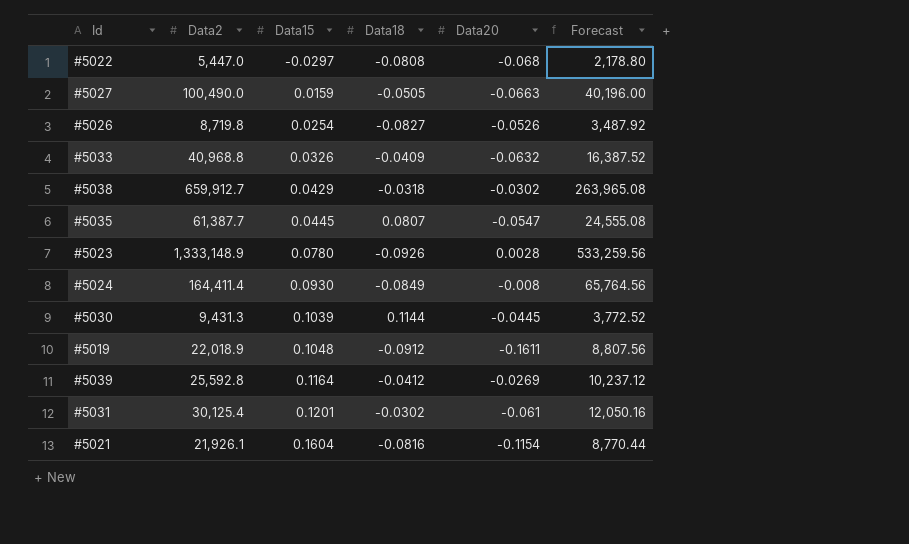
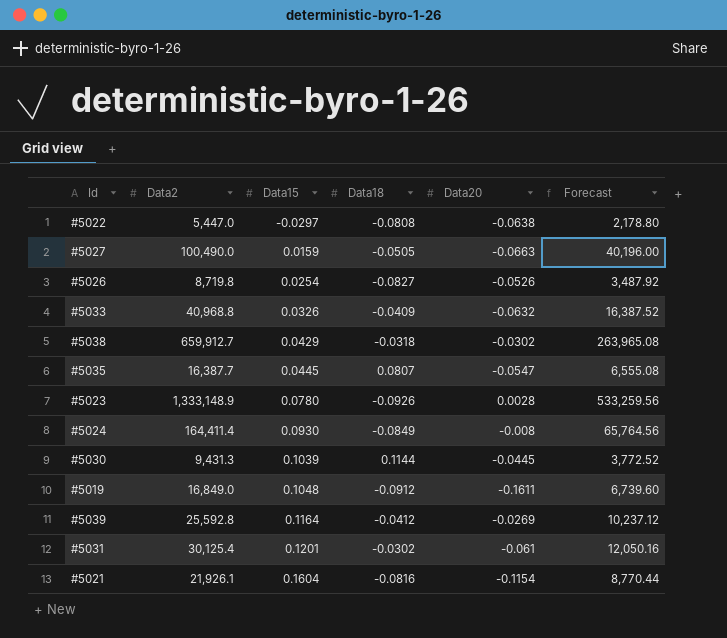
#5022 | Data20: -0.068 -> -0.0638
#5035 | Data2: 61,387.7 -> 16,387.7
#5035 | Forecast: 24,555.08 -> 6,555.08
#5019 | Data2: 22,018.9 -> 16,849.0
#5019 | Forecast: 8,807.56 -> 6,739.60

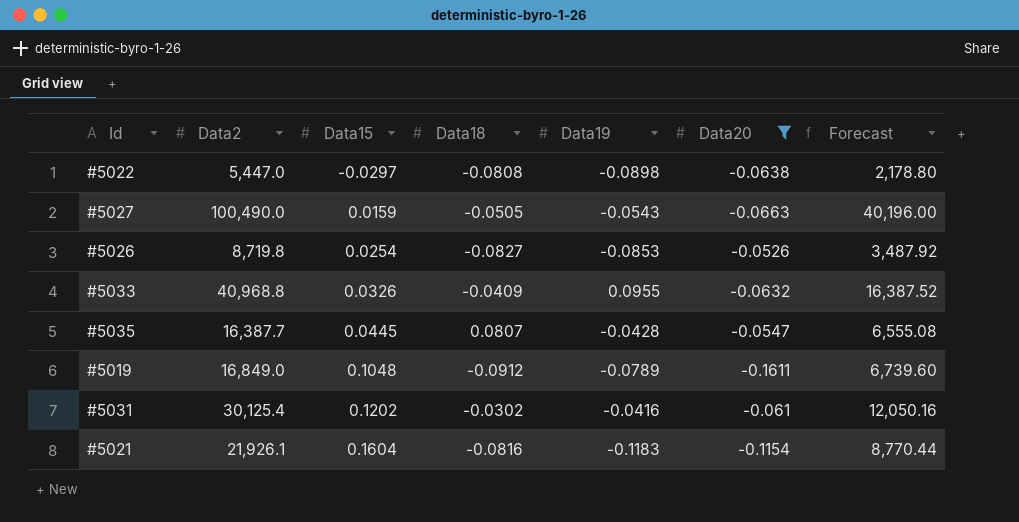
filter: none -> Data20 <= -0.0526
column Data19 | position: none -> 5
#5031 | Data15: 0.1201 -> 0.1202

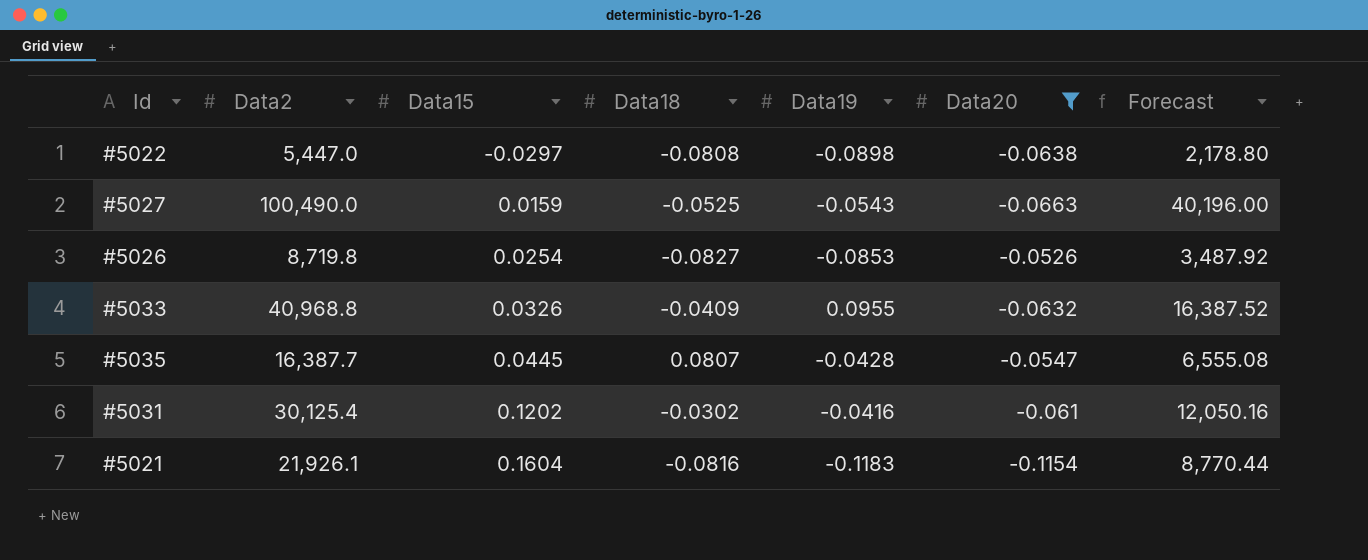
row #5019: 16,849.0 | 0.1048 | -0.0912 | -0.0789 | -0.1611 | 6,739.60 -> none
#5027 | Data18: -0.0505 -> -0.0525

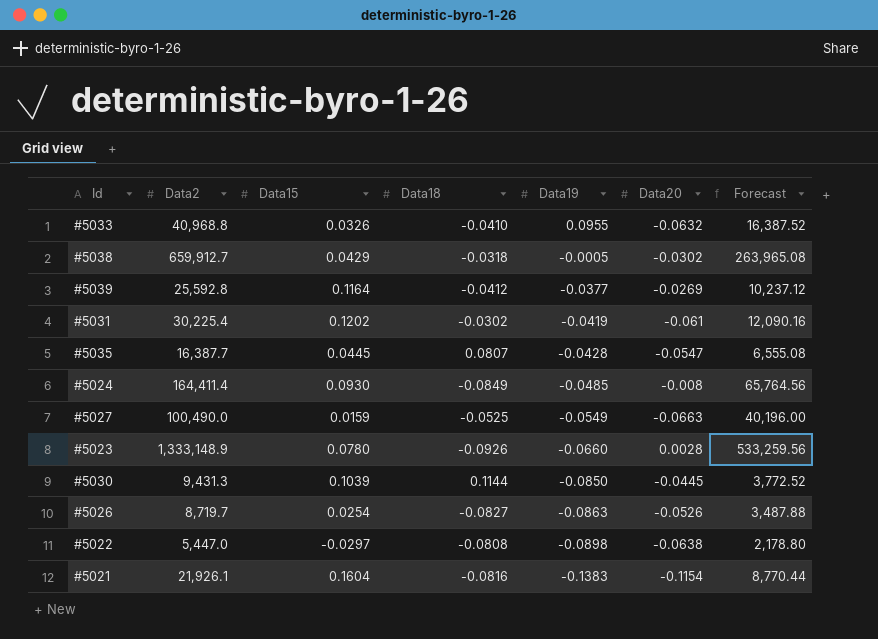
filter: Data20 <= -0.0526 -> none
row order: Data15 ascending -> Data19 descending
#5033 | Data18: -0.0409 -> -0.0410
#5031 | Data2: 30,125.4 -> 30,225.4
#5031 | Data19: -0.0416 -> -0.0419
#5031 | Forecast: 12,050.16 -> 12,090.16
#5027 | Data19: -0.0543 -> -0.0549
#5026 | Data2: 8,719.8 -> 8,719.7
#5026 | Data19: -0.0853 -> -0.0863
#5026 | Forecast: 3,487.92 -> 3,487.88
#5021 | Data19: -0.1183 -> -0.1383

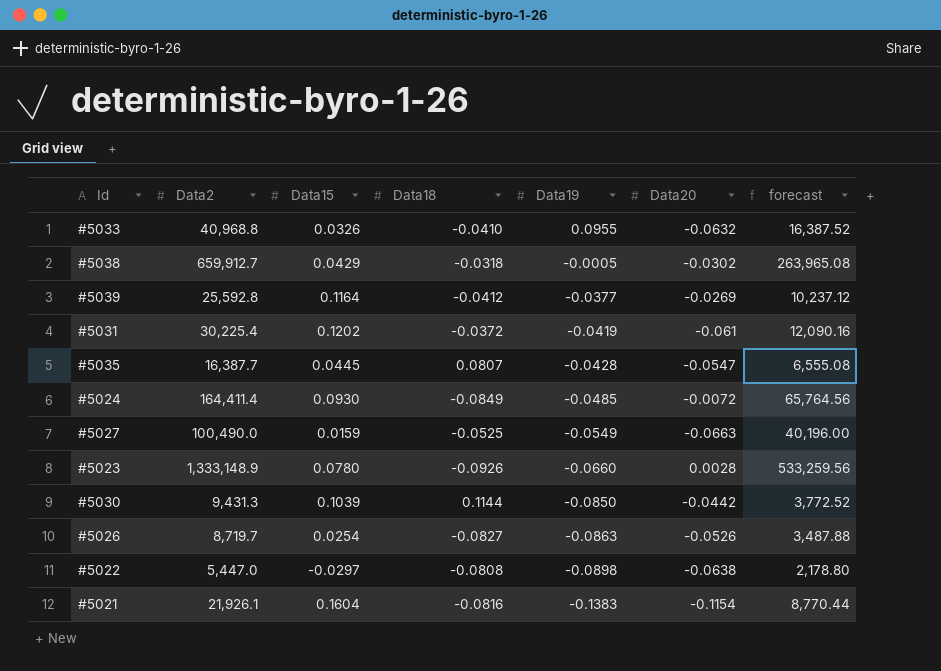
column name: Forecast -> forecast
#5031 | Data18: -0.0302 -> -0.0372
#5024 | Data20: -0.008 -> -0.0072
#5030 | Data20: -0.0445 -> -0.0442

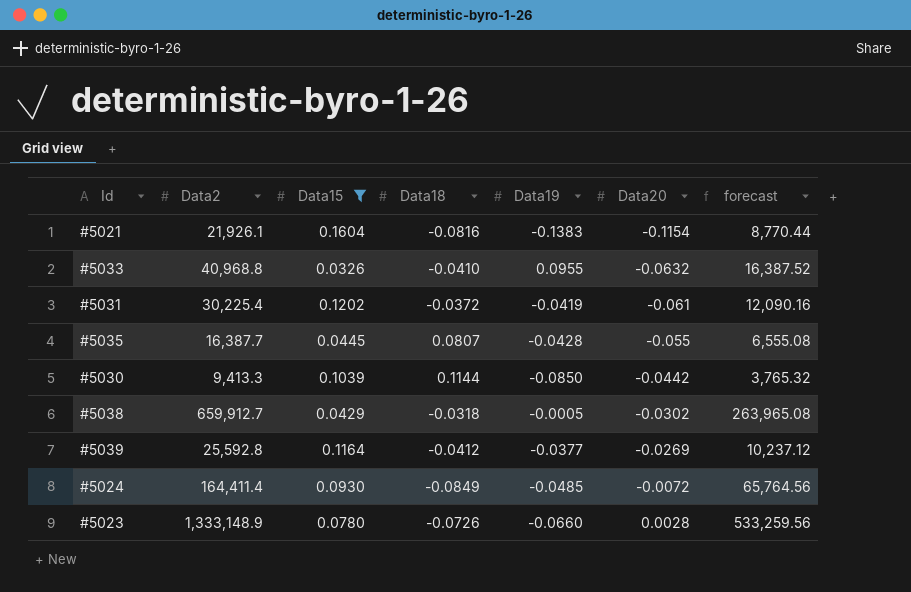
filter: none -> Data15 >= 0.0326
row order: Data19 descending -> Data20 ascending
#5035 | Data20: -0.0547 -> -0.055
#5030 | Data2: 9,431.3 -> 9,413.3
#5030 | forecast: 3,772.52 -> 3,765.32
#5023 | Data18: -0.0926 -> -0.0726

